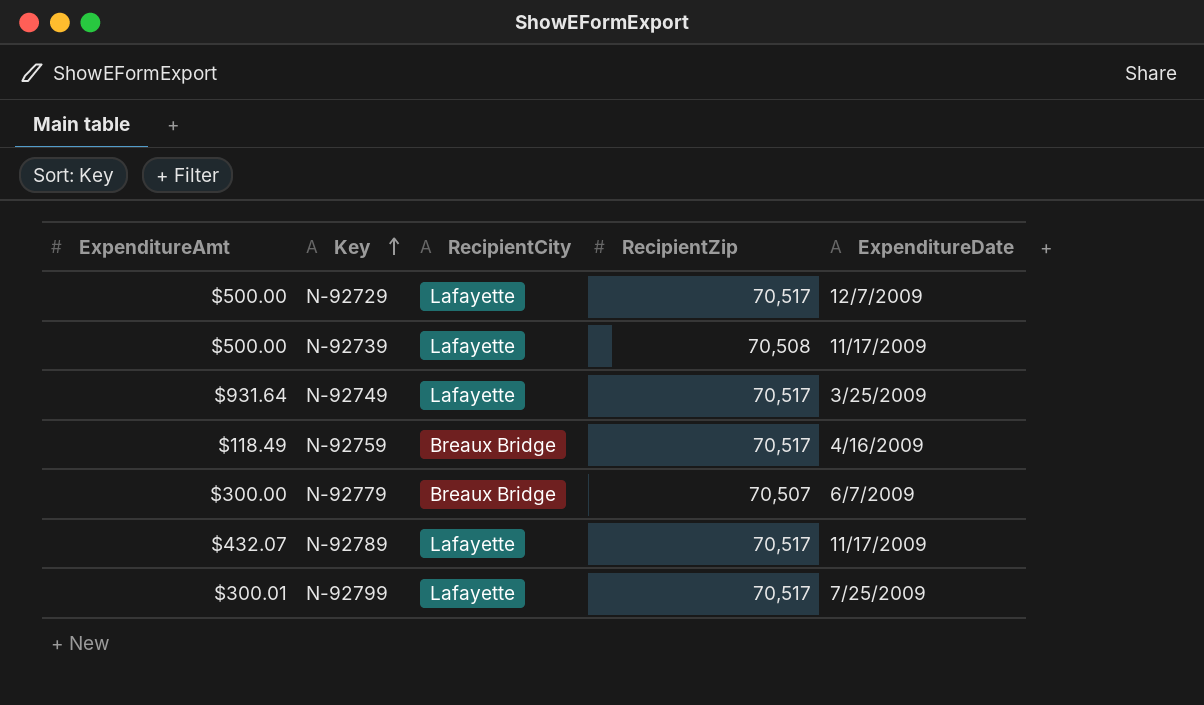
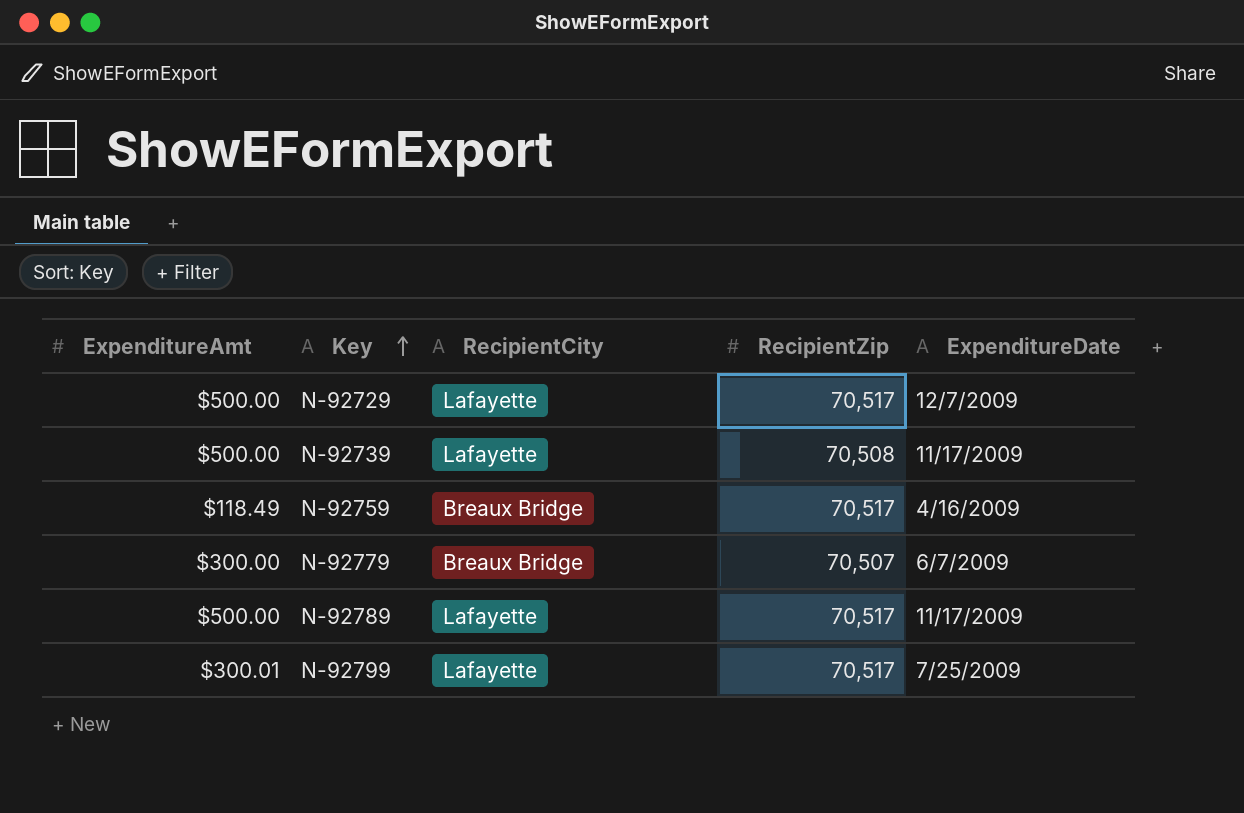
row N-92749: $931.64 | Lafayette | 70,517 | 3/25/2009 -> none
N-92789 | ExpenditureAmt: $432.07 -> $500.00

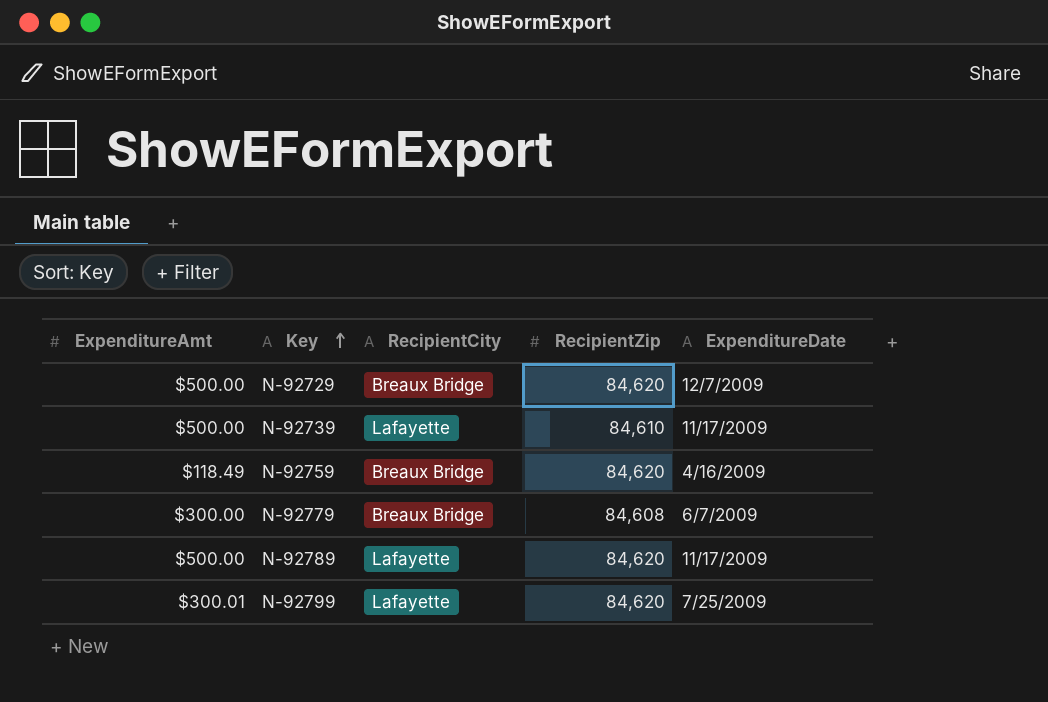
N-92729 | RecipientCity: Lafayette -> Breaux Bridge
N-92729 | RecipientZip: 70,517 -> 84,620
N-92739 | RecipientZip: 70,508 -> 84,610
N-92759 | RecipientZip: 70,517 -> 84,620
N-92779 | RecipientZip: 70,507 -> 84,608
N-92789 | RecipientZip: 70,517 -> 84,620
N-92799 | RecipientZip: 70,517 -> 84,620

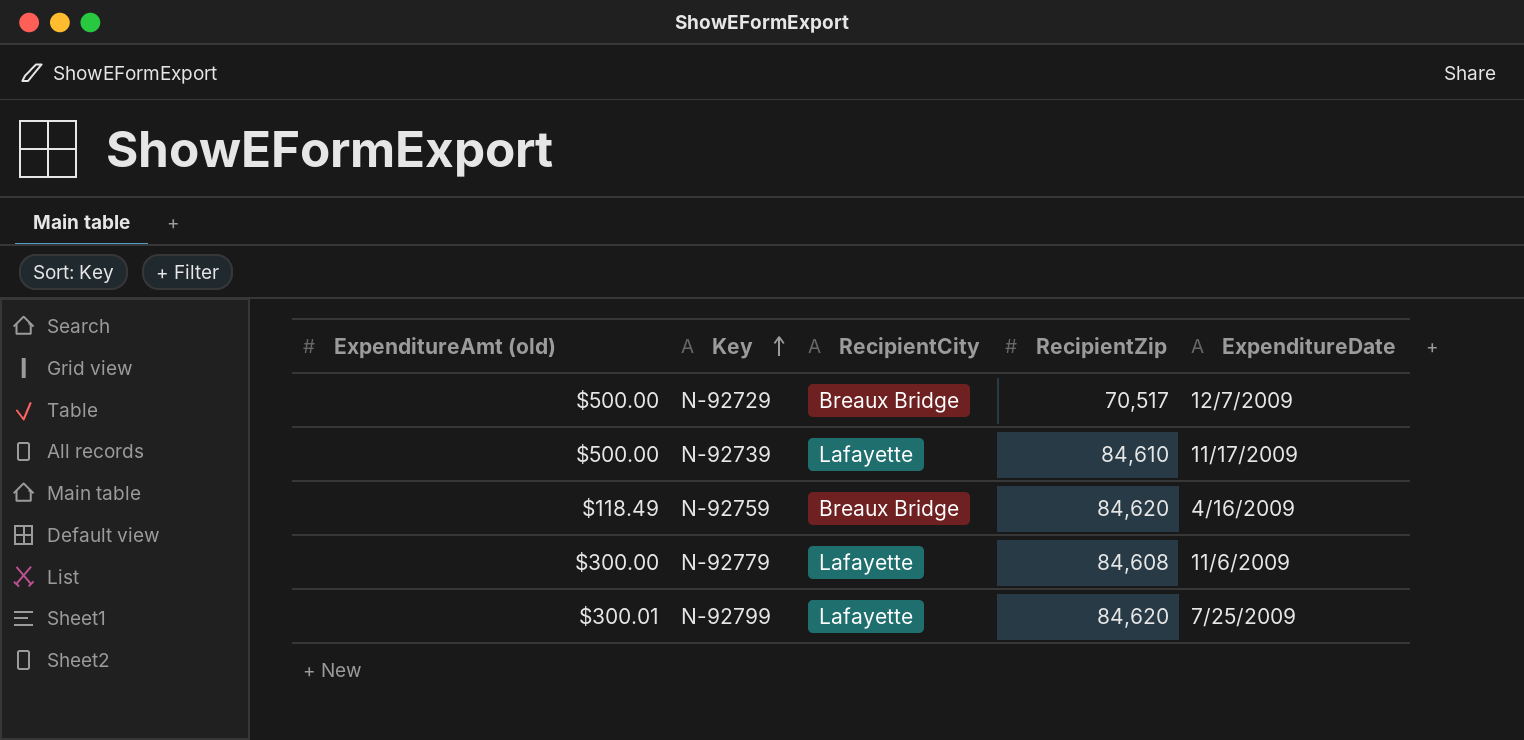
column name: ExpenditureAmt -> ExpenditureAmt (old)
row N-92789: $500.00 | Lafayette | 84,620 | 11/17/2009 -> none
N-92729 | RecipientZip: 84,620 -> 70,517
N-92779 | RecipientCity: Breaux Bridge -> Lafayette
N-92779 | ExpenditureDate: 6/7/2009 -> 11/6/2009

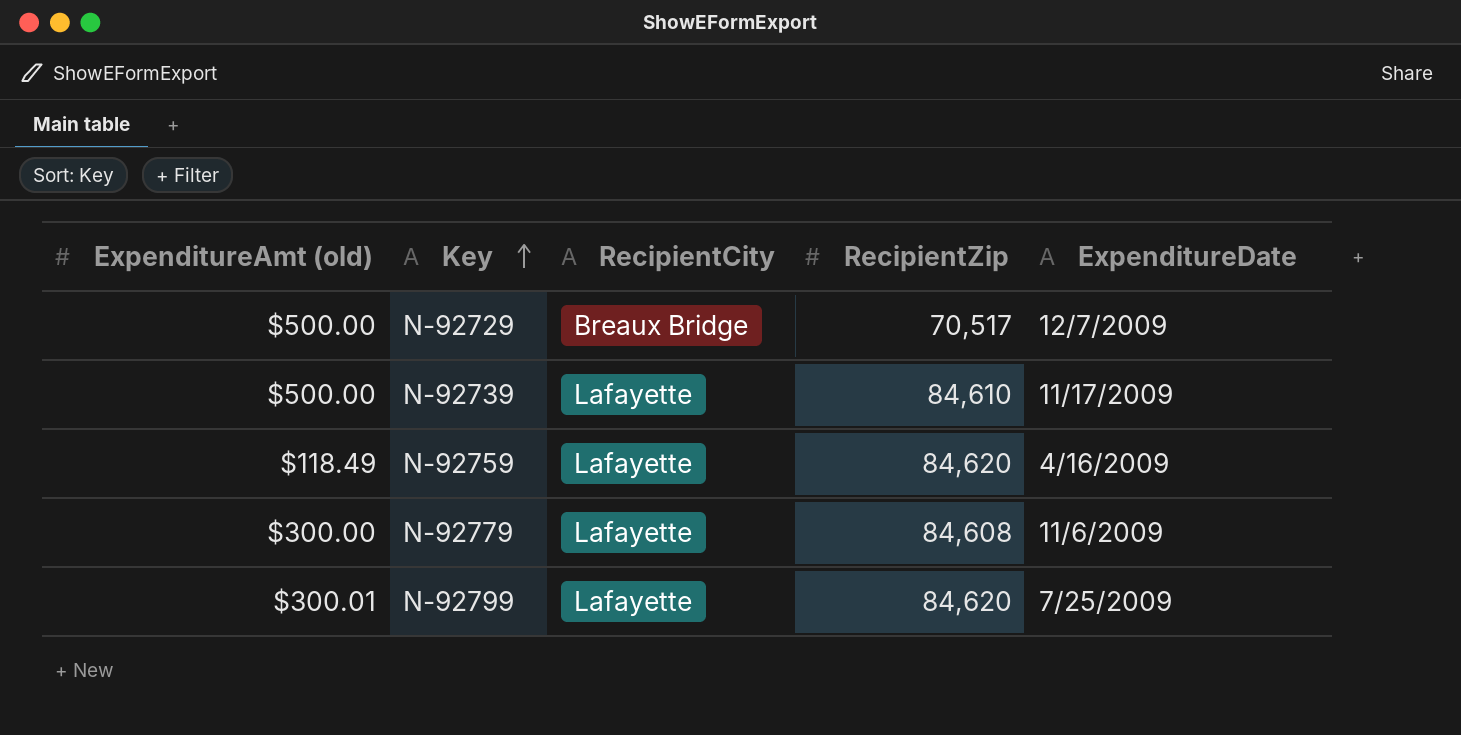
N-92759 | RecipientCity: Breaux Bridge -> Lafayette

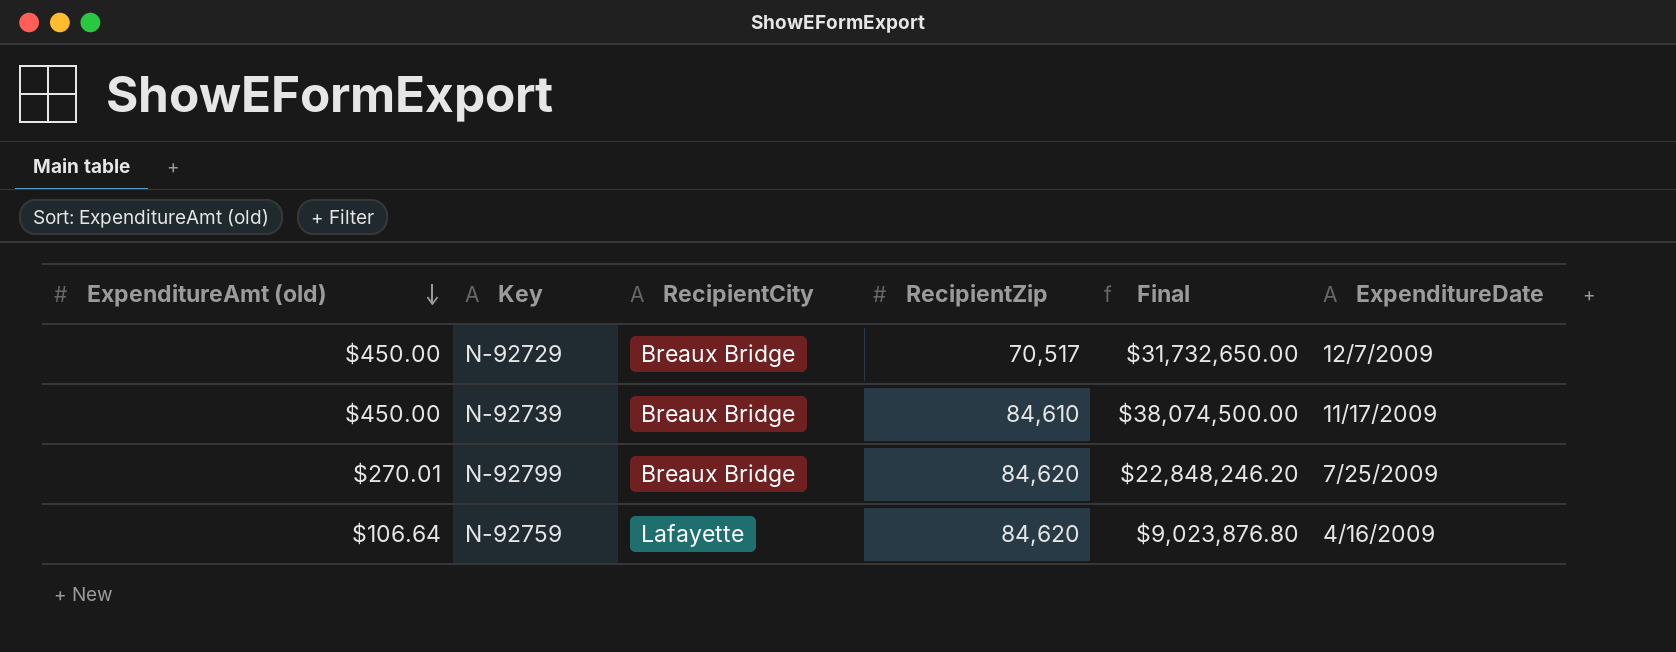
row order: Key ascending -> ExpenditureAmt (old) descending
column Final | formula: none -> [ExpenditureAmt (old)] * [RecipientZip]
row N-92779: $300.00 | Lafayette | 84,608 | 11/6/2009 -> none
N-92729 | ExpenditureAmt (old): $500.00 -> $450.00
N-92739 | ExpenditureAmt (old): $500.00 -> $450.00
N-92739 | RecipientCity: Lafayette -> Breaux Bridge
N-92799 | ExpenditureAmt (old): $300.01 -> $270.01
N-92799 | RecipientCity: Lafayette -> Breaux Bridge
N-92759 | ExpenditureAmt (old): $118.49 -> $106.64

